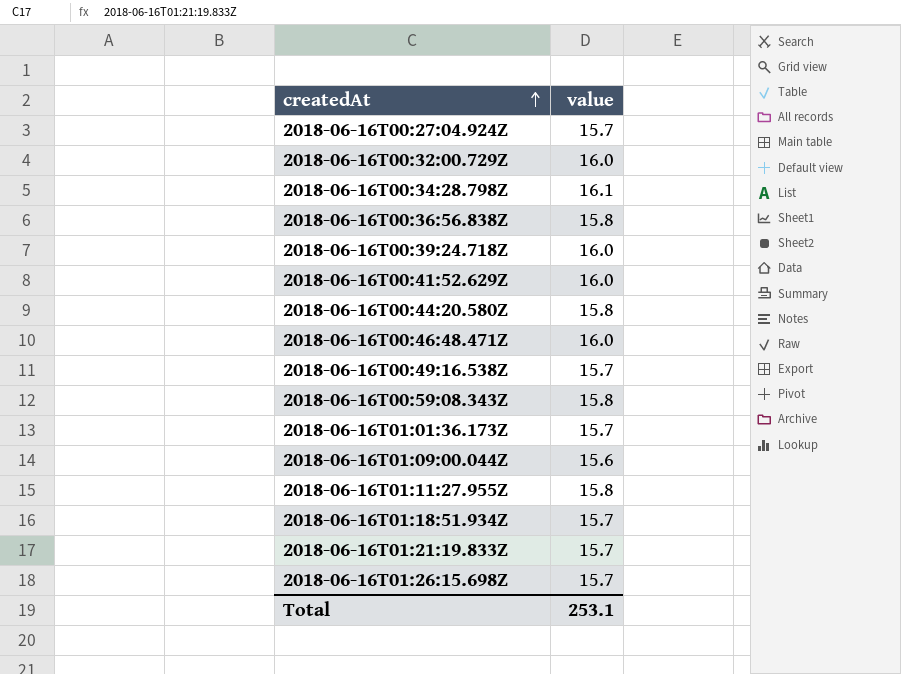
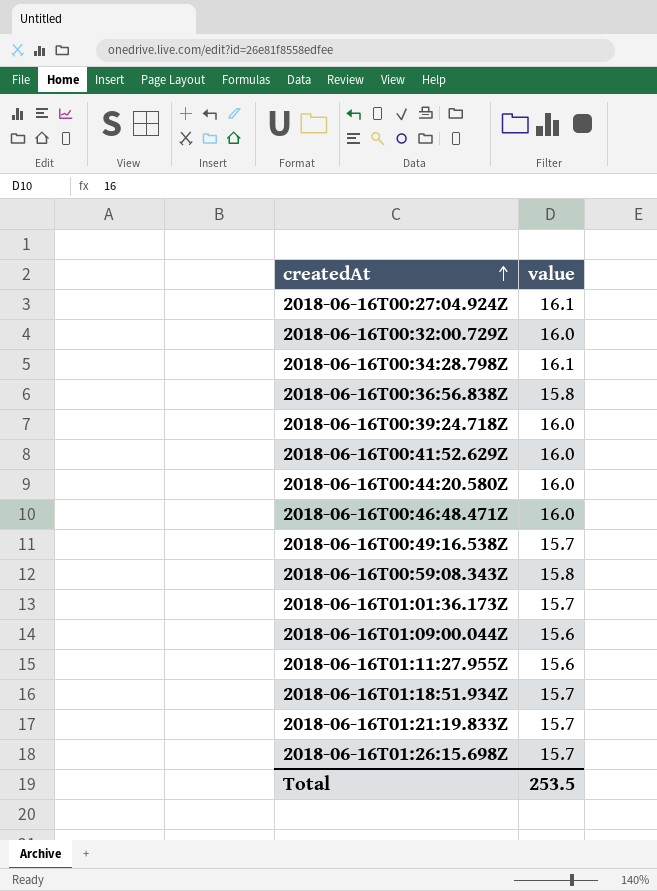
2018-06-16T00:27:04.924Z | value: 15.7 -> 16.1
2018-06-16T00:44:20.580Z | value: 15.8 -> 16.0
2018-06-16T01:11:27.955Z | value: 15.8 -> 15.6
Total | value: 253.1 -> 253.5

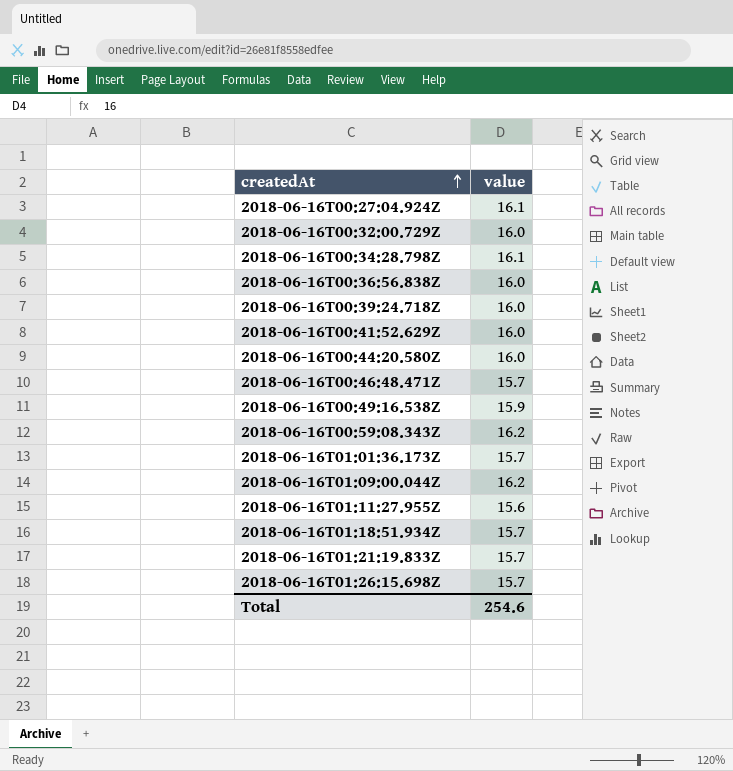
2018-06-16T00:36:56.838Z | value: 15.8 -> 16.0
2018-06-16T00:46:48.471Z | value: 16.0 -> 15.7
2018-06-16T00:49:16.538Z | value: 15.7 -> 15.9
2018-06-16T00:59:08.343Z | value: 15.8 -> 16.2
2018-06-16T01:09:00.044Z | value: 15.6 -> 16.2
Total | value: 253.5 -> 254.6

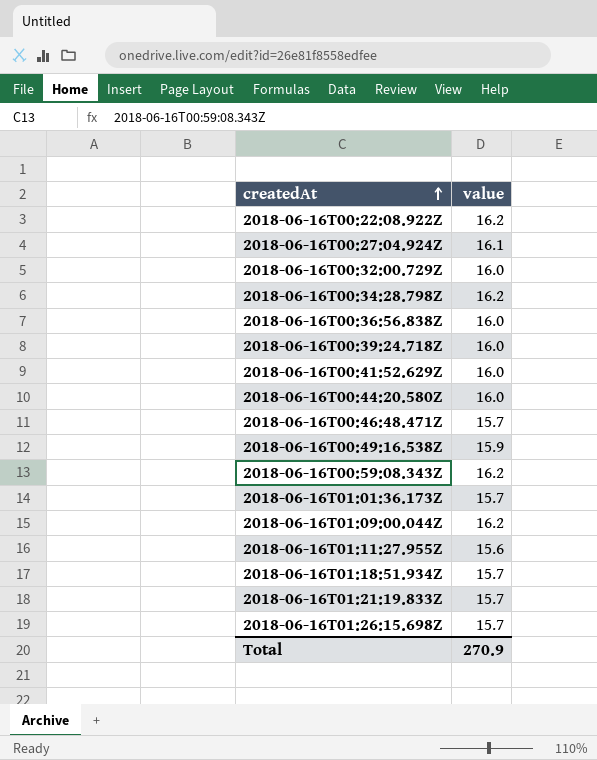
row 2018-06-16T00:22:08.922Z: none -> 16.2
2018-06-16T00:34:28.798Z | value: 16.1 -> 16.2
Total | value: 254.6 -> 270.9

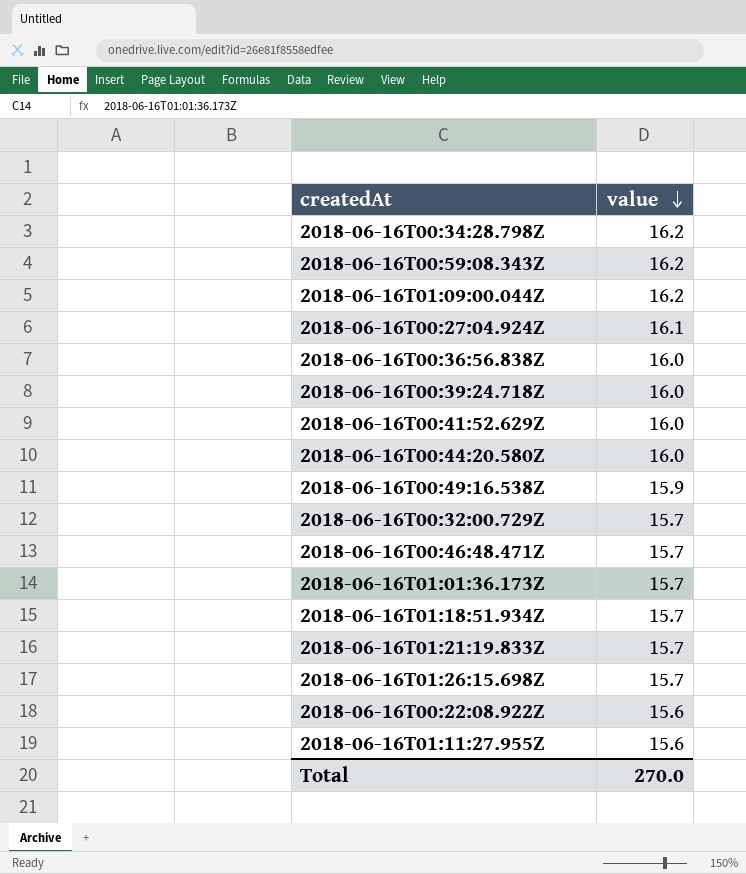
row order: createdAt ascending -> value descending
2018-06-16T00:32:00.729Z | value: 16.0 -> 15.7
2018-06-16T00:22:08.922Z | value: 16.2 -> 15.6
Total | value: 270.9 -> 270.0

